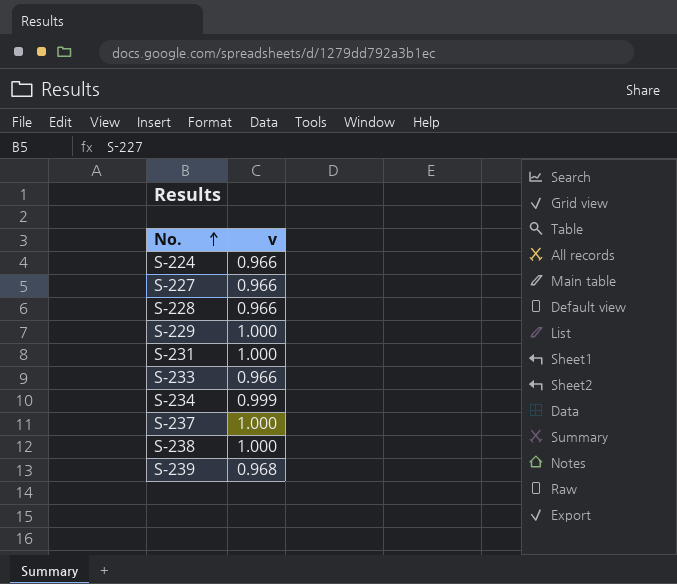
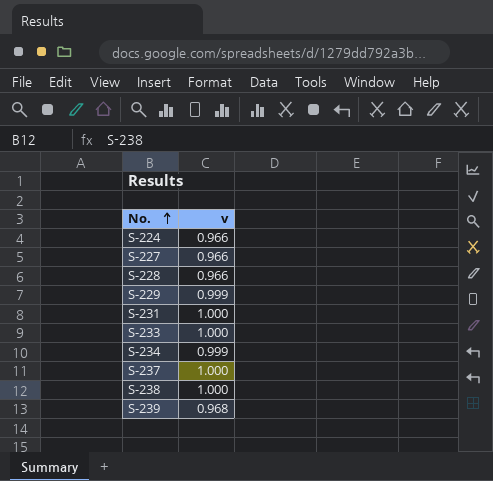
S-229 | v: 1.000 -> 0.999
S-233 | v: 0.966 -> 1.000

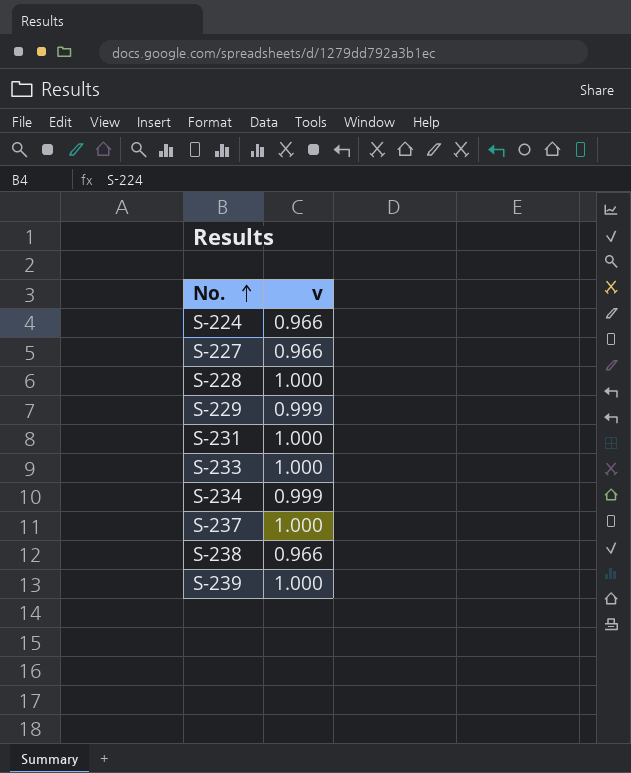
S-228 | v: 0.966 -> 1.000
S-238 | v: 1.000 -> 0.966
S-239 | v: 0.968 -> 1.000

